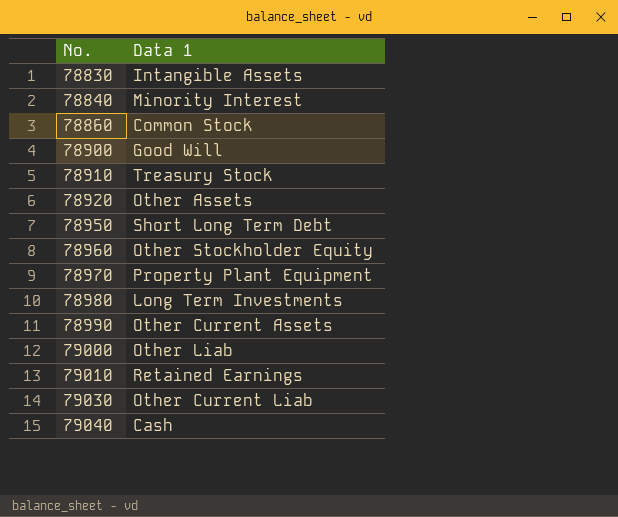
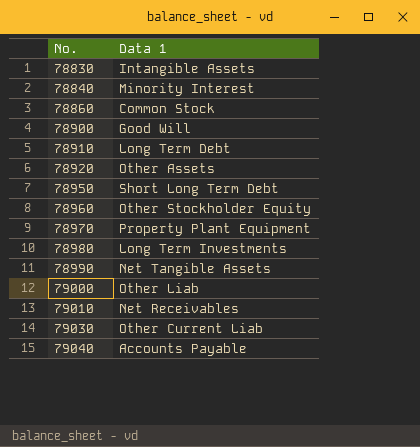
78910 | Data 1: Treasury Stock -> Long Term Debt
78990 | Data 1: Other Current Assets -> Net Tangible Assets
79010 | Data 1: Retained Earnings -> Net Receivables
79040 | Data 1: Cash -> Accounts Payable

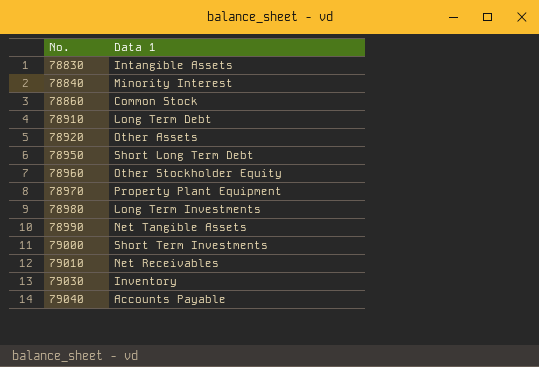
row 78900: Good Will -> none
79000 | Data 1: Other Liab -> Short Term Investments
79030 | Data 1: Other Current Liab -> Inventory

